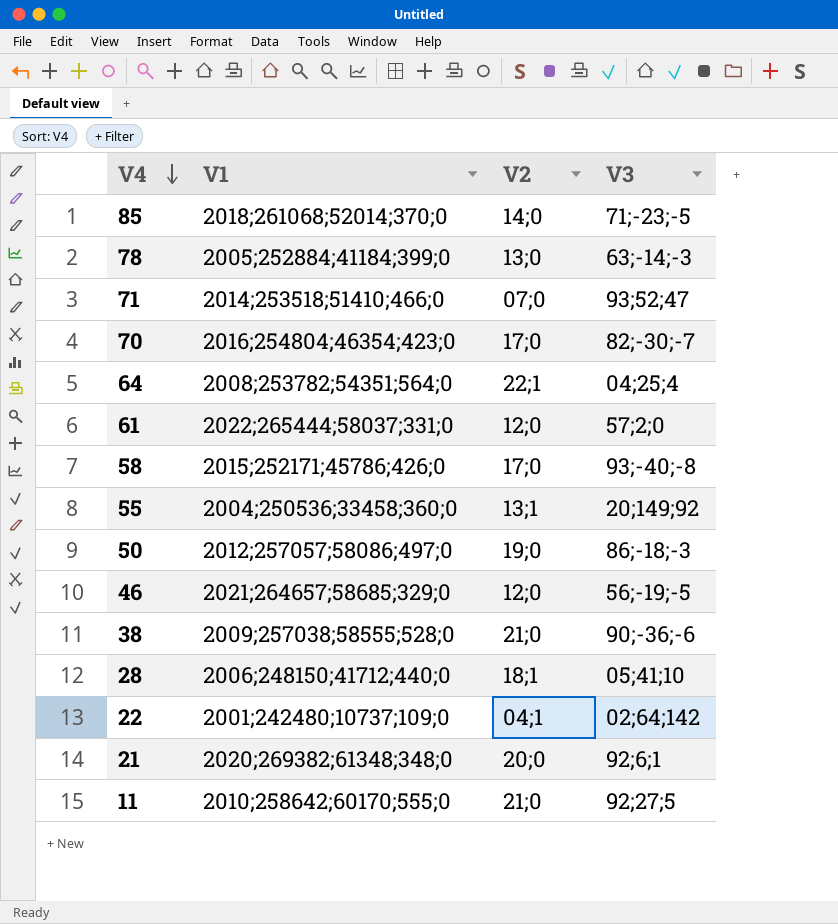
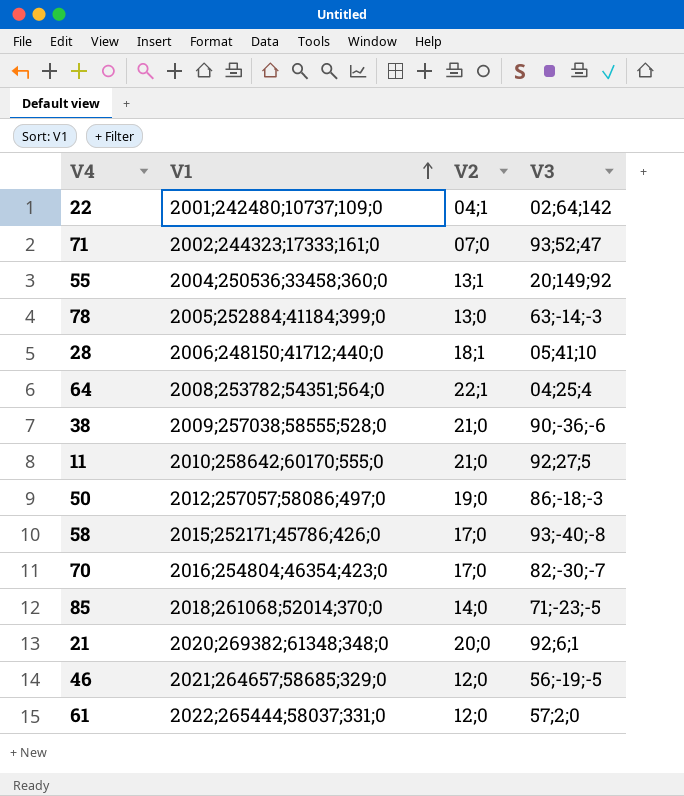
row order: V4 descending -> V1 ascending
71 | V1: 2014;253518;51410;466;0 -> 2002;244323;17333;161;0

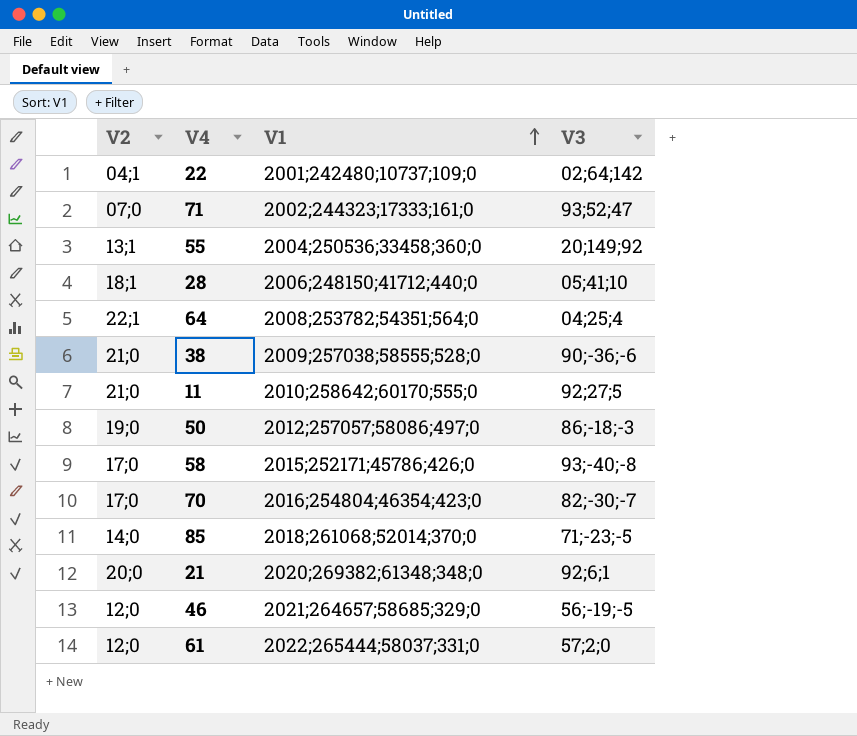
column V2 | position: 3 -> 1
row 78: 2005;252884;41184;399;0 | 13;0 | 63;-14;-3 -> none

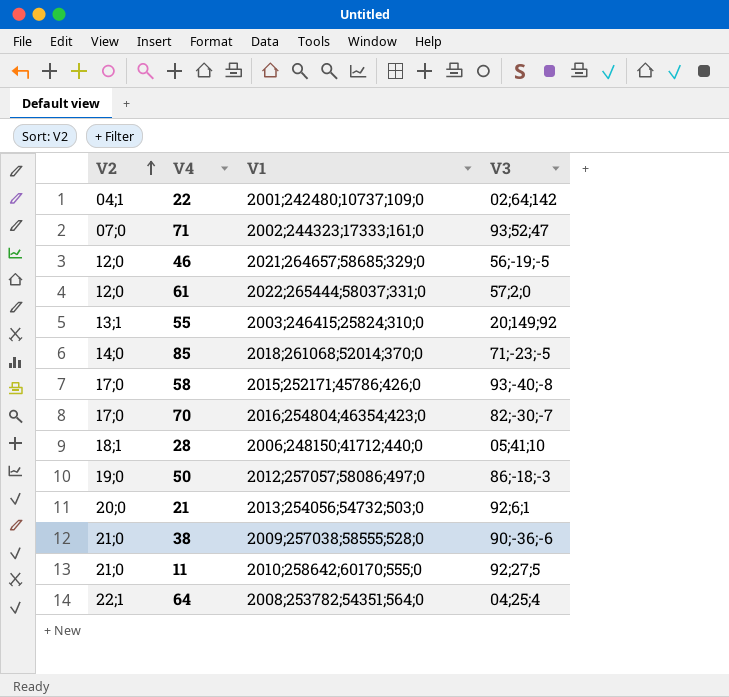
row order: V1 ascending -> V2 ascending
55 | V1: 2004;250536;33458;360;0 -> 2003;246415;25824;310;0
21 | V1: 2020;269382;61348;348;0 -> 2013;254056;54732;503;0

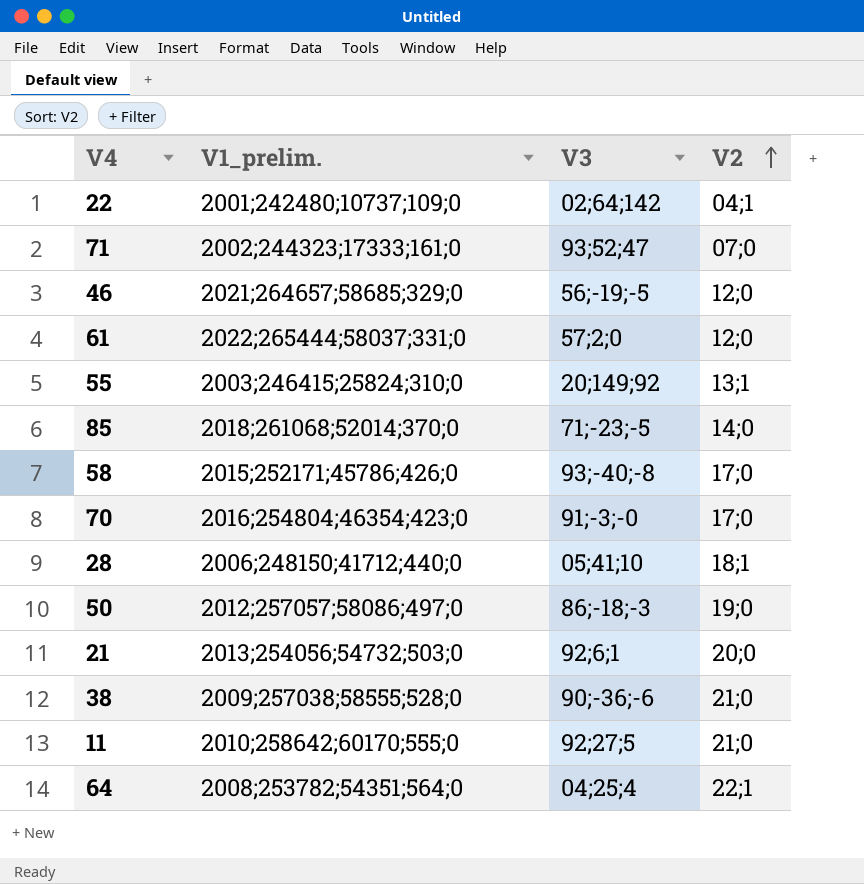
column name: V1 -> V1_prelim.
column V2 | position: 1 -> 4
70 | V3: 82;-30;-7 -> 91;-3;-0

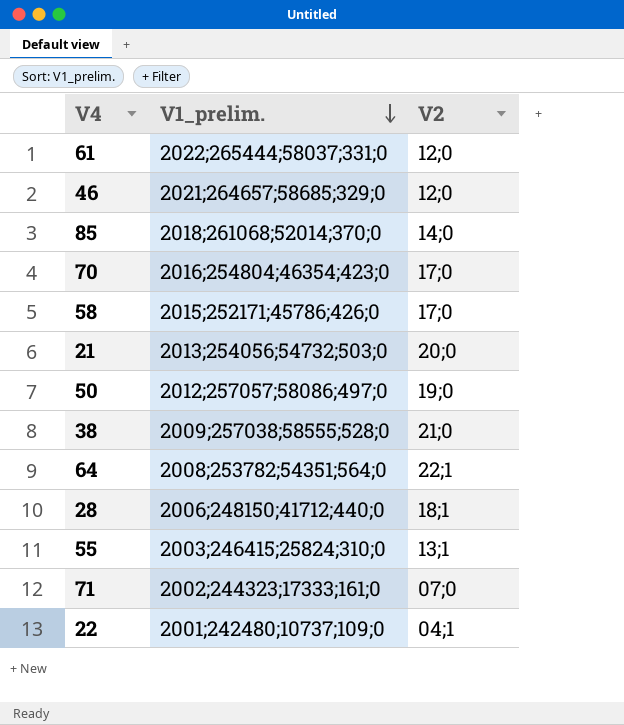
row order: V2 ascending -> V1_prelim. descending
column V3 | position: 3 -> none
row 11: 2010;258642;60170;555;0 | 92;27;5 | 21;0 -> none

